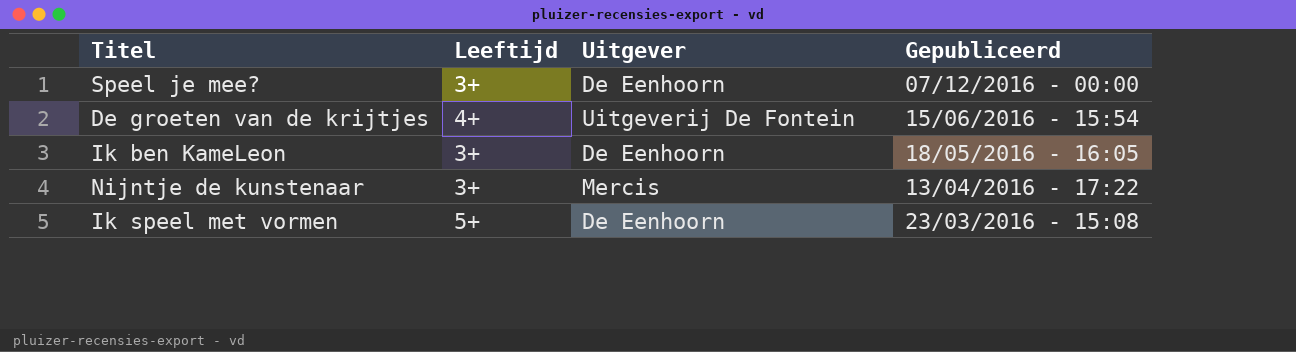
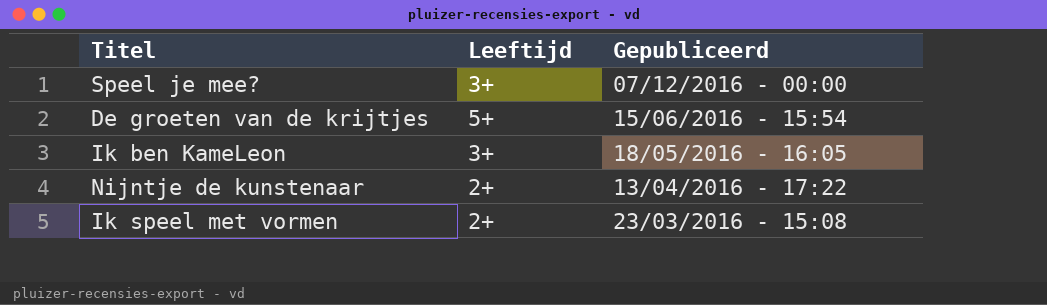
column Uitgever | position: 3 -> none
De groeten van de krijtjes | Leeftijd: 4+ -> 5+
Nijntje de kunstenaar | Leeftijd: 3+ -> 2+
Ik speel met vormen | Leeftijd: 5+ -> 2+

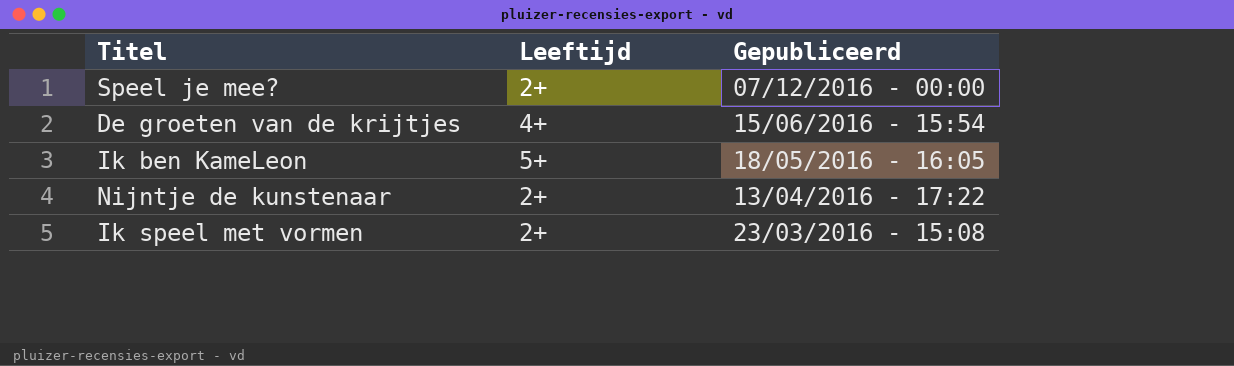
Speel je mee? | Leeftijd: 3+ -> 2+
De groeten van de krijtjes | Leeftijd: 5+ -> 4+
Ik ben KameLeon | Leeftijd: 3+ -> 5+

